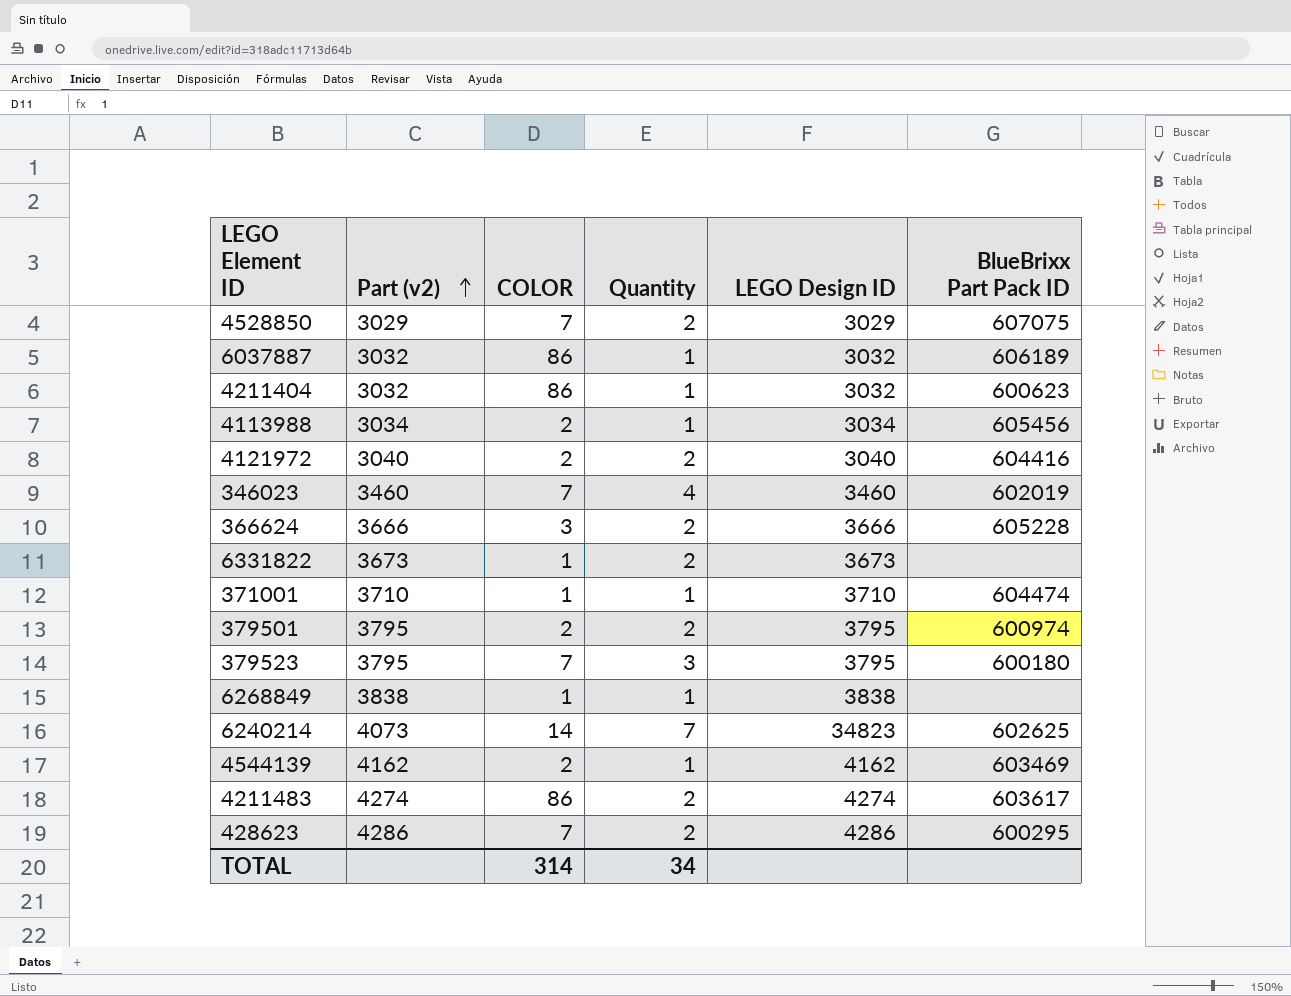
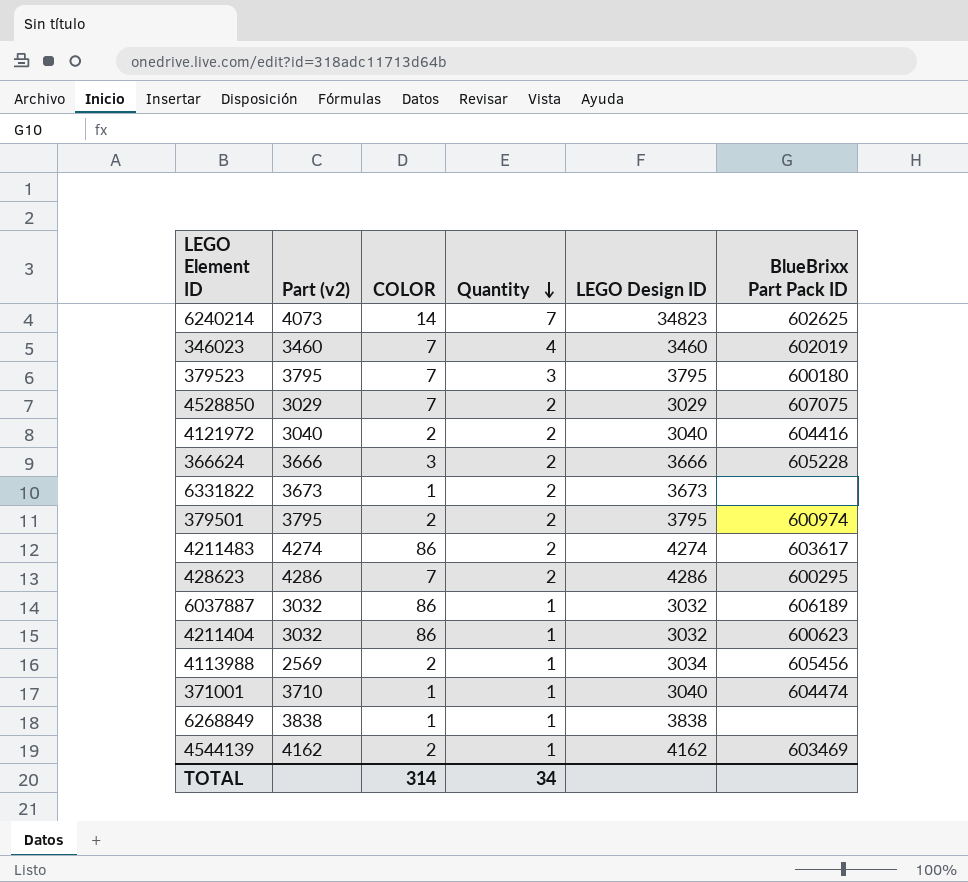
row order: Part (v2) ascending -> Quantity descending
4113988 | Part (v2): 3034 -> 2569
371001 | LEGO Design ID: 3710 -> 3040

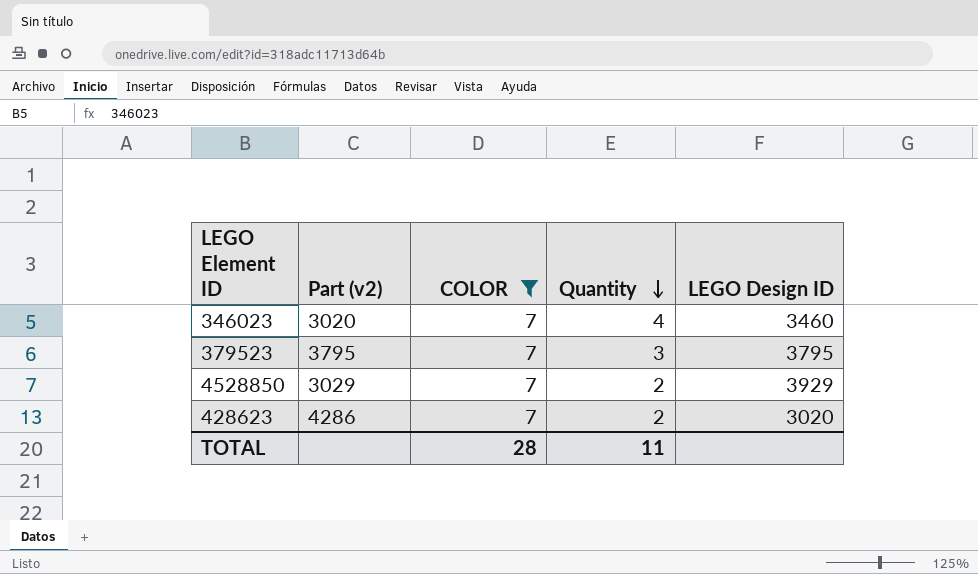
filter: none -> COLOR = 7
column BlueBrixx Part Pack ID | position: 6 -> none
346023 | Part (v2): 3460 -> 3020
4528850 | LEGO Design ID: 3029 -> 3929
428623 | LEGO Design ID: 4286 -> 3020
TOTAL | COLOR: 314 -> 28
TOTAL | Quantity: 34 -> 11

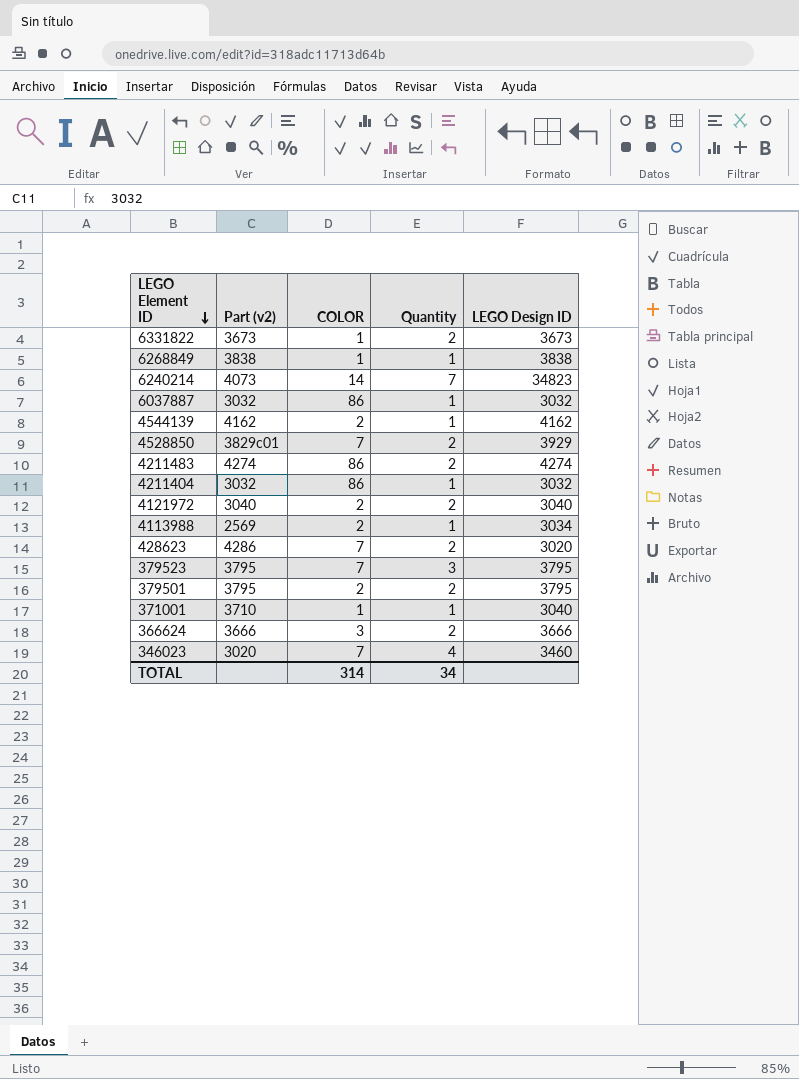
filter: COLOR = 7 -> none
row order: Quantity descending -> LEGO Element ID descending
4528850 | Part (v2): 3029 -> 3829c01
TOTAL | COLOR: 28 -> 314
TOTAL | Quantity: 11 -> 34

